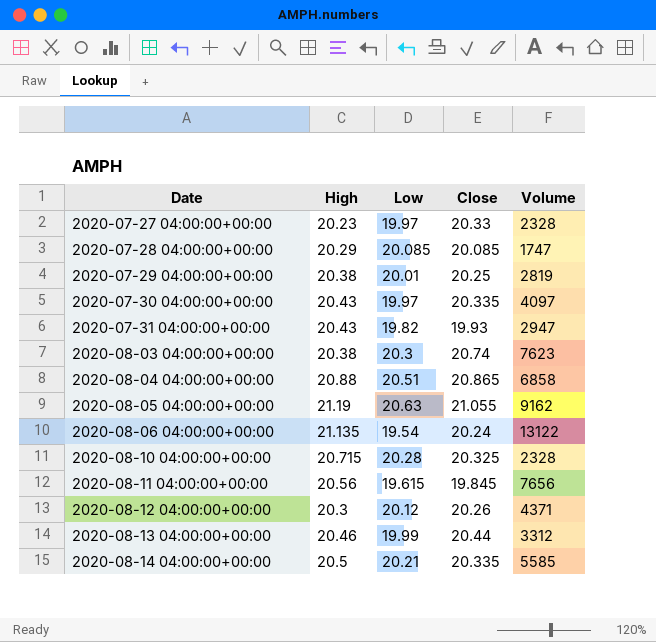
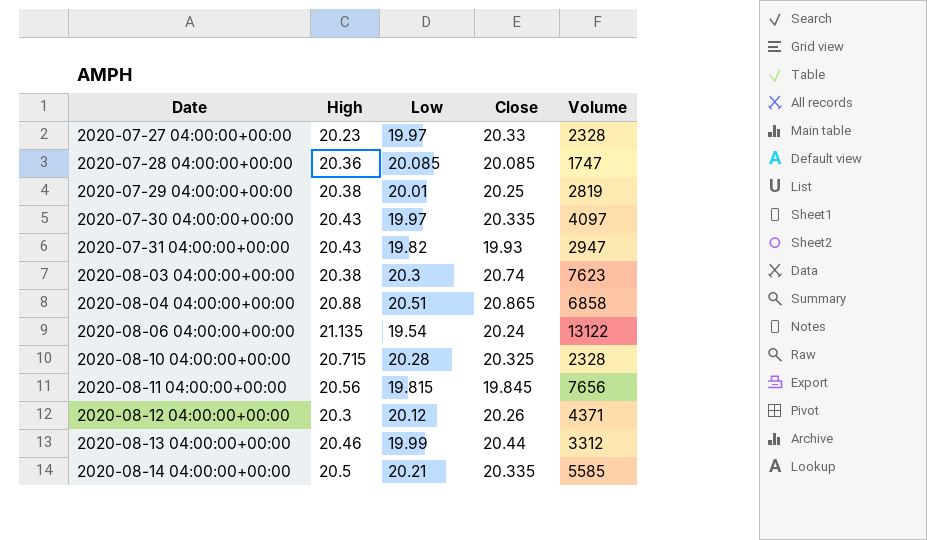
row 2020-08-05 04:00:00+00:00: 21.19 | 20.63 | 21.055 | 9162 -> none
2020-07-28 04:00:00+00:00 | High: 20.29 -> 20.36
2020-08-11 04:00:00+00:00 | Low: 19.615 -> 19.815

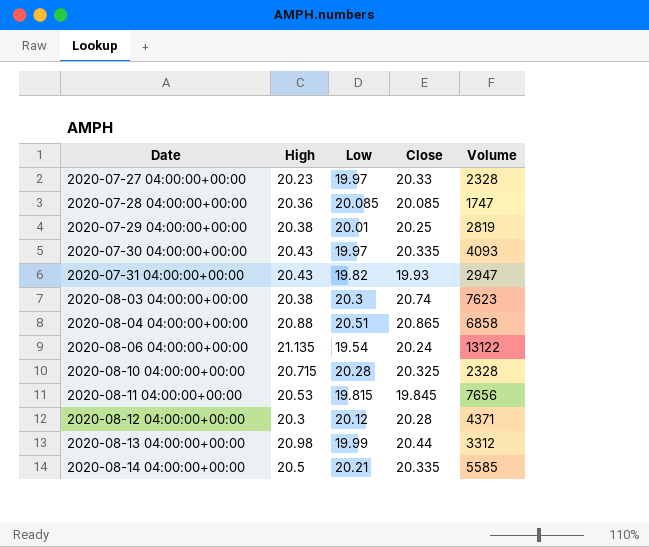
2020-07-30 04:00:00+00:00 | Volume: 4097 -> 4093
2020-08-11 04:00:00+00:00 | High: 20.56 -> 20.53
2020-08-12 04:00:00+00:00 | Close: 20.26 -> 20.28
2020-08-13 04:00:00+00:00 | High: 20.46 -> 20.98

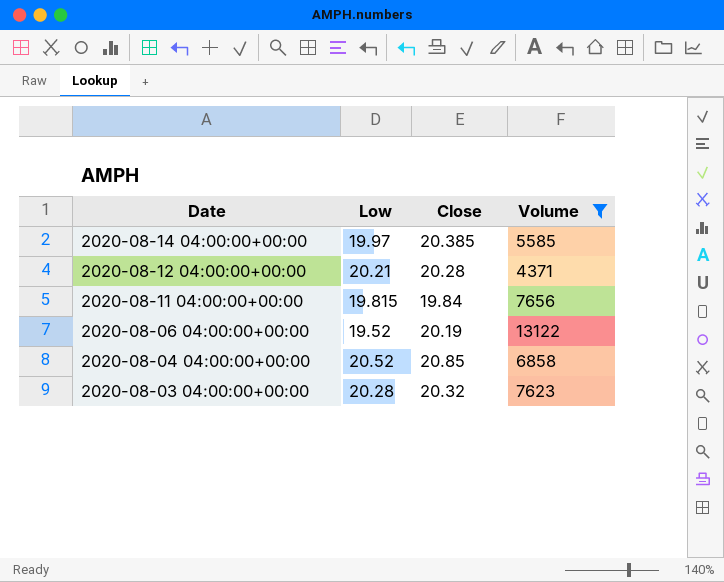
filter: none -> Volume >= 4371
row order: Date ascending -> Date descending
column High | position: 2 -> none
2020-08-14 04:00:00+00:00 | Low: 20.21 -> 19.97
2020-08-14 04:00:00+00:00 | Close: 20.335 -> 20.385
2020-08-12 04:00:00+00:00 | Low: 20.12 -> 20.21
2020-08-11 04:00:00+00:00 | Close: 19.845 -> 19.84
2020-08-06 04:00:00+00:00 | Low: 19.54 -> 19.52
2020-08-06 04:00:00+00:00 | Close: 20.24 -> 20.19
2020-08-04 04:00:00+00:00 | Low: 20.51 -> 20.52
2020-08-04 04:00:00+00:00 | Close: 20.865 -> 20.85
2020-08-03 04:00:00+00:00 | Low: 20.3 -> 20.28
2020-08-03 04:00:00+00:00 | Close: 20.74 -> 20.32

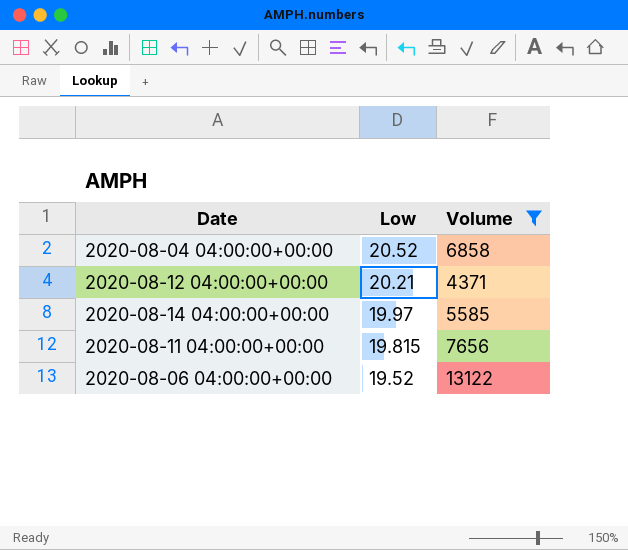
row order: Date descending -> Low descending
column Close | position: 3 -> none
row 2020-08-03 04:00:00+00:00: 20.28 | 20.32 | 7623 -> none

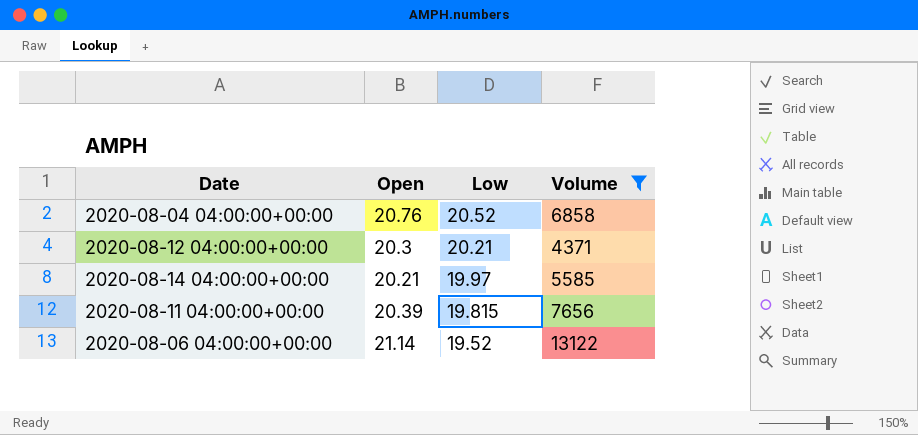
column Open | position: none -> 2

